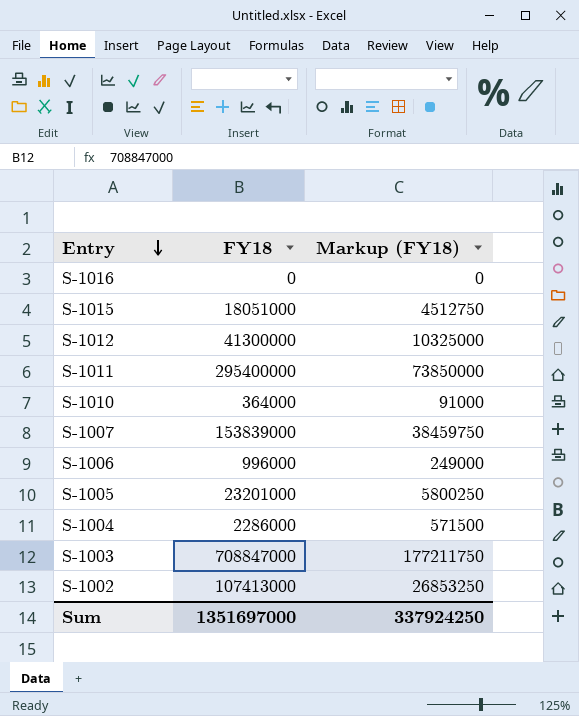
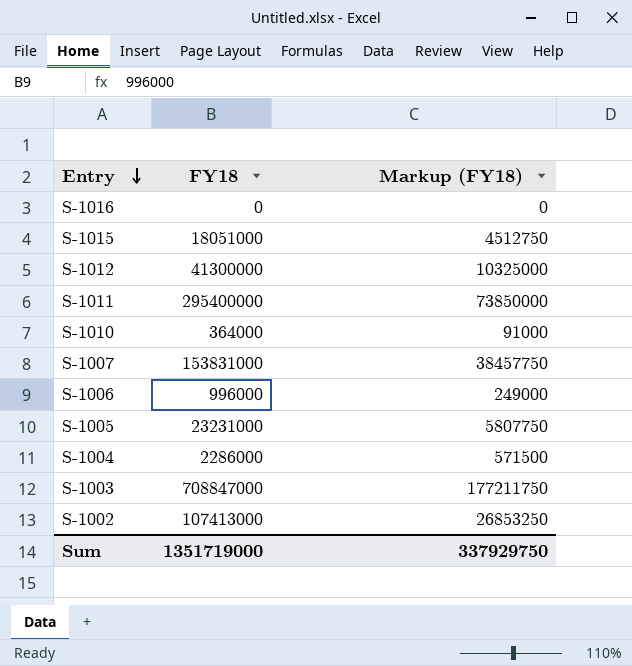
S-1007 | FY18: 153839000 -> 153831000
S-1007 | Markup (FY18): 38459750 -> 38457750
S-1005 | FY18: 23201000 -> 23231000
S-1005 | Markup (FY18): 5800250 -> 5807750
Sum | FY18: 1351697000 -> 1351719000
Sum | Markup (FY18): 337924250 -> 337929750

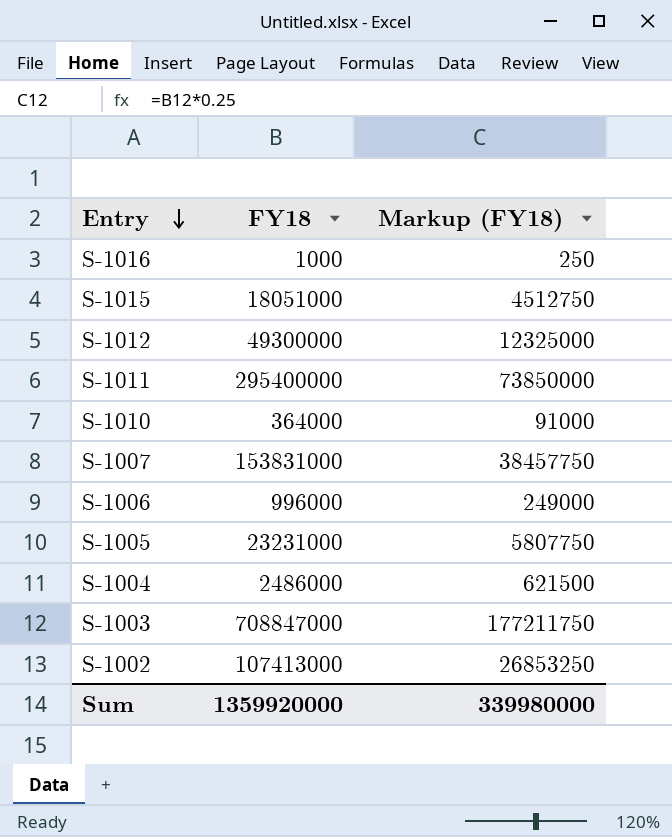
S-1016 | FY18: 0 -> 1000
S-1016 | Markup (FY18): 0 -> 250
S-1012 | FY18: 41300000 -> 49300000
S-1012 | Markup (FY18): 10325000 -> 12325000
S-1004 | FY18: 2286000 -> 2486000
S-1004 | Markup (FY18): 571500 -> 621500
Sum | FY18: 1351719000 -> 1359920000
Sum | Markup (FY18): 337929750 -> 339980000

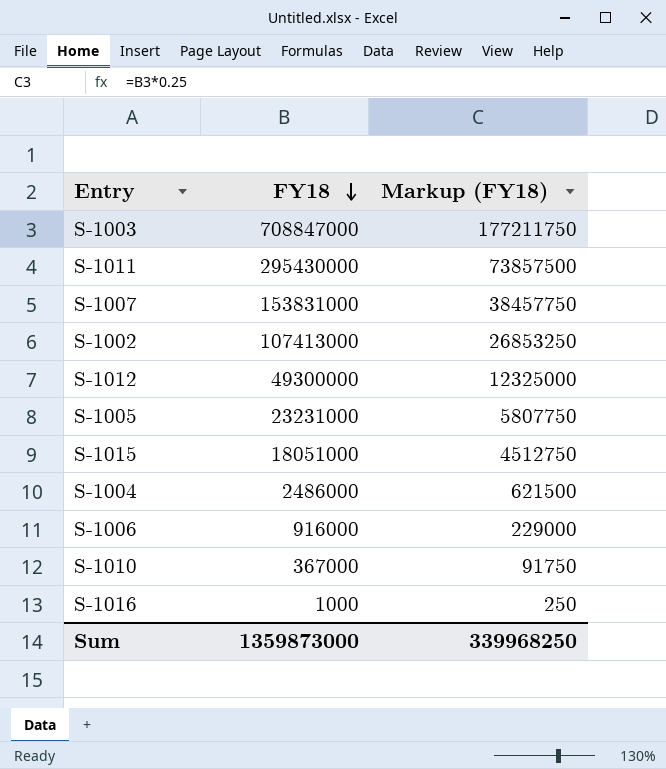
row order: Entry descending -> FY18 descending
S-1011 | FY18: 295400000 -> 295430000
S-1011 | Markup (FY18): 73850000 -> 73857500
S-1006 | FY18: 996000 -> 916000
S-1006 | Markup (FY18): 249000 -> 229000
S-1010 | FY18: 364000 -> 367000
S-1010 | Markup (FY18): 91000 -> 91750
Sum | FY18: 1359920000 -> 1359873000
Sum | Markup (FY18): 339980000 -> 339968250

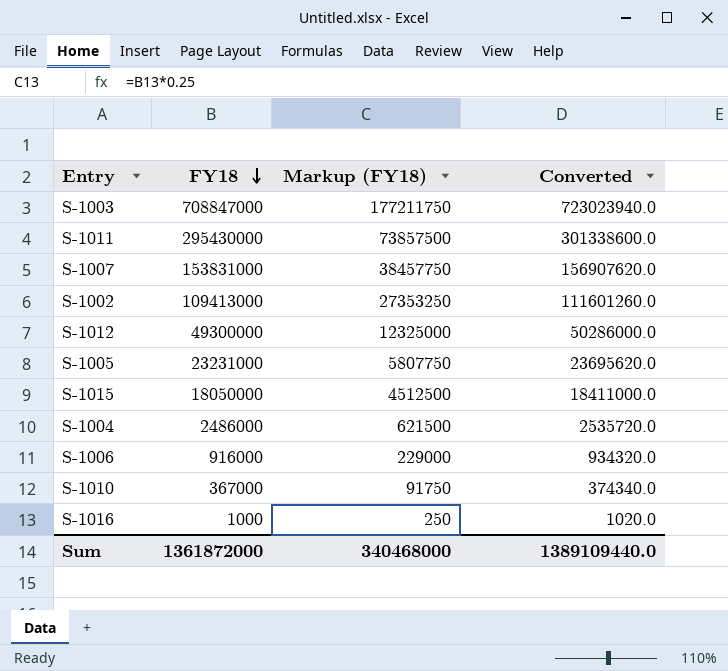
column Converted | formula: none -> [FY18] * 1.02
S-1002 | FY18: 107413000 -> 109413000
S-1002 | Markup (FY18): 26853250 -> 27353250
S-1015 | FY18: 18051000 -> 18050000
S-1015 | Markup (FY18): 4512750 -> 4512500
Sum | FY18: 1359873000 -> 1361872000
Sum | Markup (FY18): 339968250 -> 340468000

